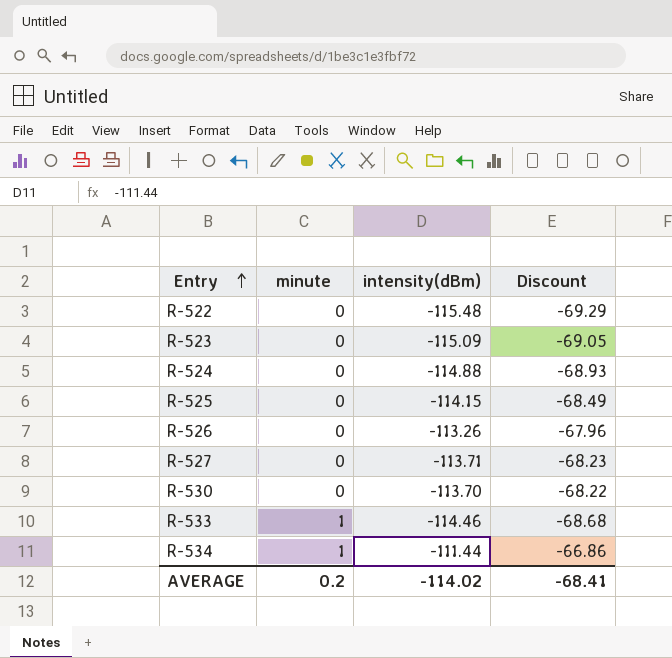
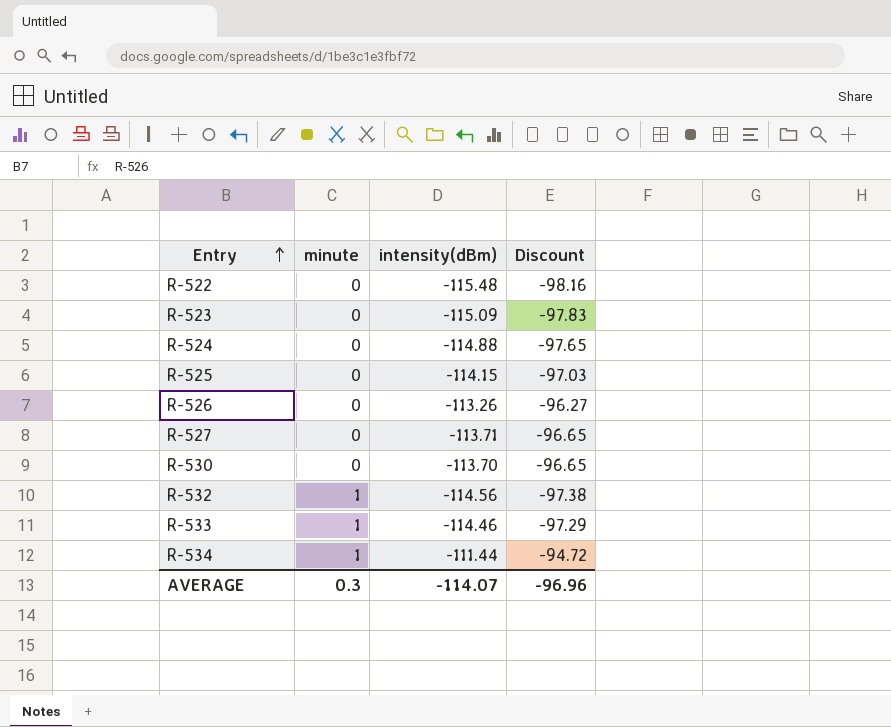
column Discount | formula: [intensity(dBm)] * 0.6 -> [intensity(dBm)] * 0.85
row R-532: none -> 1 | -114.56 | -97.38
AVERAGE | minute: 0.2 -> 0.3
AVERAGE | intensity(dBm): -114.02 -> -114.07
AVERAGE | Discount: -68.41 -> -96.96

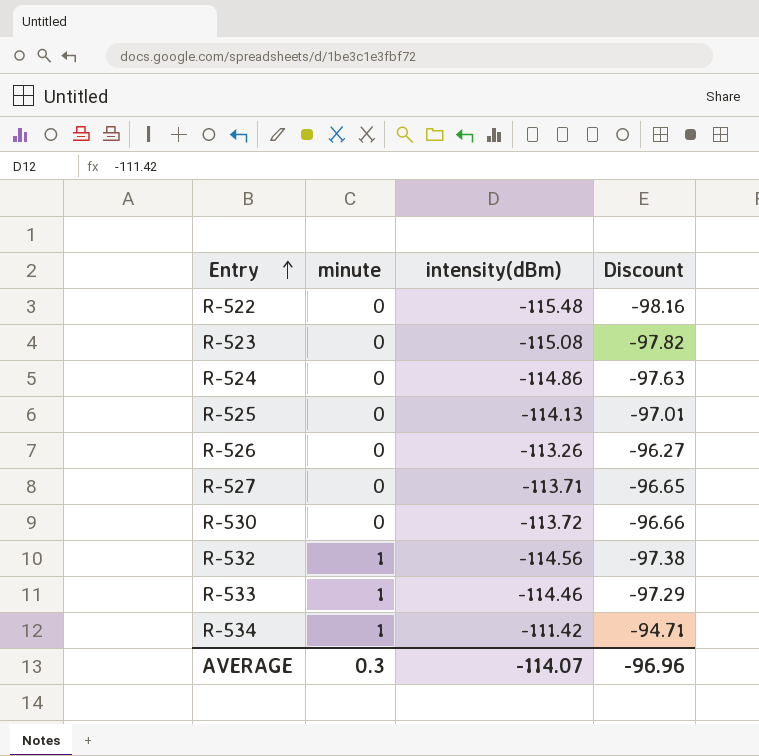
R-523 | intensity(dBm): -115.09 -> -115.08
R-523 | Discount: -97.83 -> -97.82
R-524 | intensity(dBm): -114.88 -> -114.86
R-524 | Discount: -97.65 -> -97.63
R-525 | intensity(dBm): -114.15 -> -114.13
R-525 | Discount: -97.03 -> -97.01
R-530 | intensity(dBm): -113.70 -> -113.72
R-530 | Discount: -96.65 -> -96.66
R-534 | intensity(dBm): -111.44 -> -111.42
R-534 | Discount: -94.72 -> -94.71

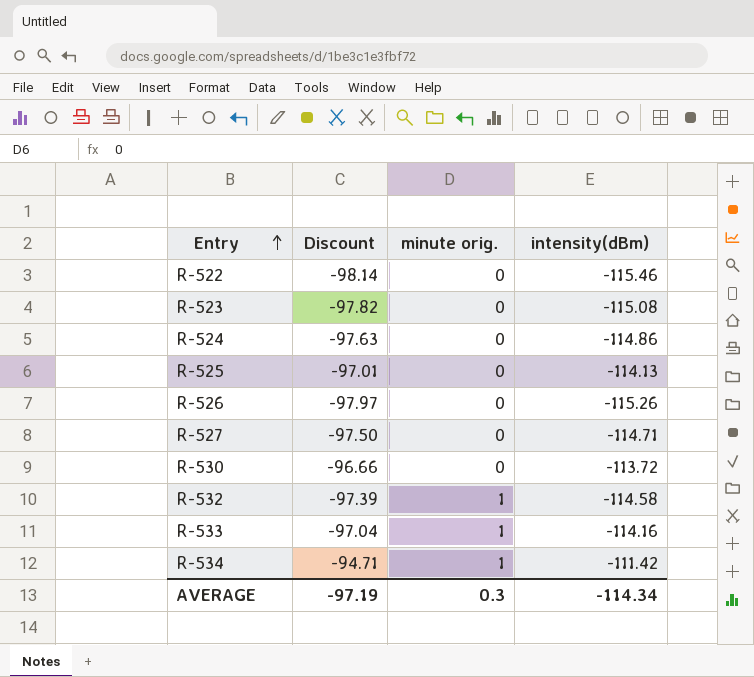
column Discount | position: 4 -> 2
column name: minute -> minute orig.
R-522 | Discount: -98.16 -> -98.14
R-522 | intensity(dBm): -115.48 -> -115.46
R-526 | Discount: -96.27 -> -97.97
R-526 | intensity(dBm): -113.26 -> -115.26
R-527 | Discount: -96.65 -> -97.50
R-527 | intensity(dBm): -113.71 -> -114.71
R-532 | Discount: -97.38 -> -97.39
R-532 | intensity(dBm): -114.56 -> -114.58
R-533 | Discount: -97.29 -> -97.04
R-533 | intensity(dBm): -114.46 -> -114.16
AVERAGE | Discount: -96.96 -> -97.19
AVERAGE | intensity(dBm): -114.07 -> -114.34

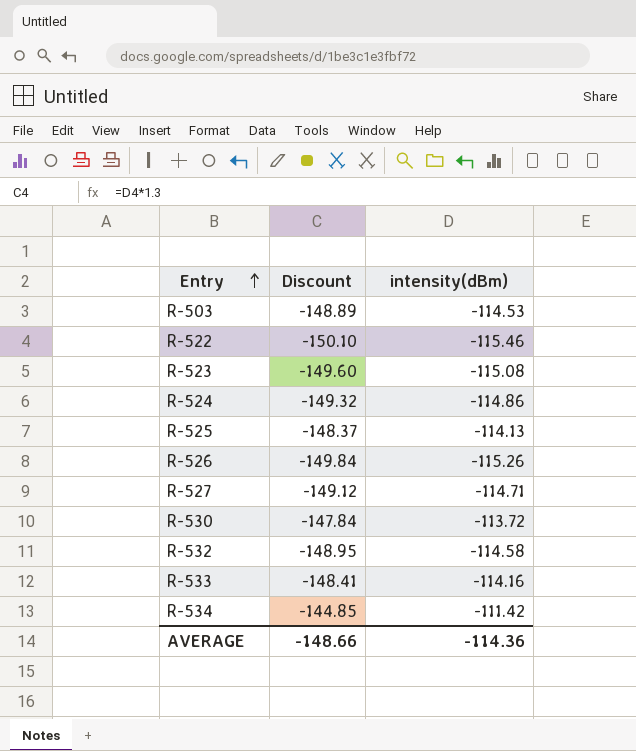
column minute orig. | position: 3 -> none
column Discount | formula: [intensity(dBm)] * 0.85 -> [intensity(dBm)] * 1.3
row R-503: none -> -148.89 | -114.53
AVERAGE | Discount: -97.19 -> -148.66
AVERAGE | intensity(dBm): -114.34 -> -114.36

